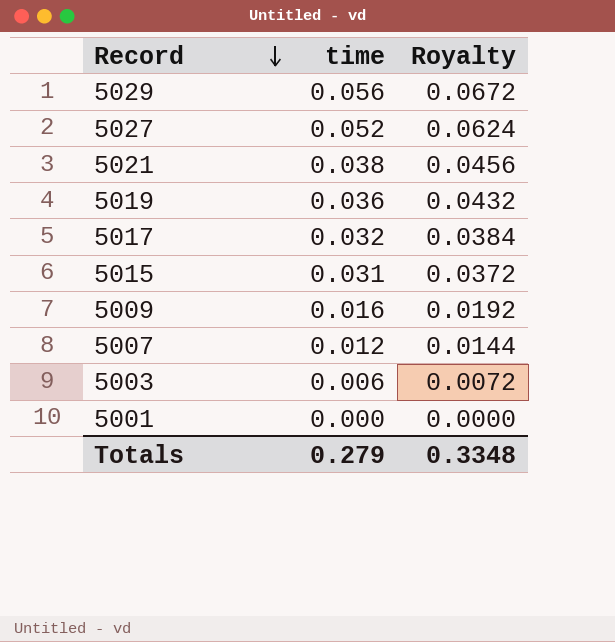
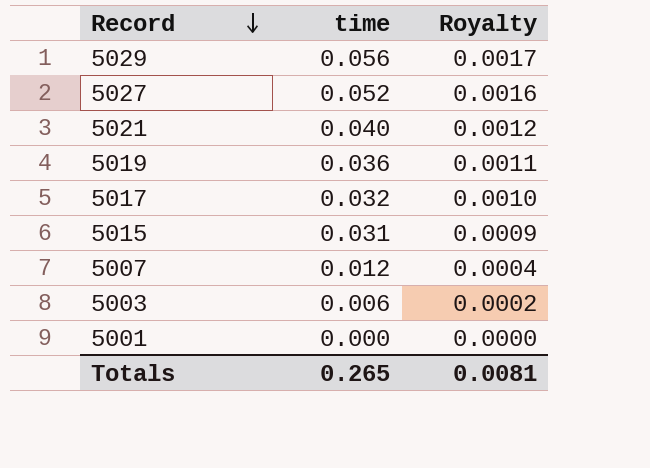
column Royalty | formula: [time] * 1.2 -> [time] * 0.03
row 5009: 0.016 | 0.0192 -> none
5021 | time: 0.038 -> 0.040
Totals | time: 0.279 -> 0.265
Totals | Royalty: 0.3348 -> 0.0081

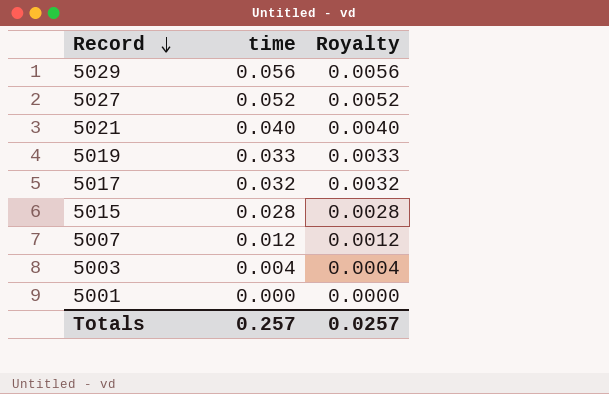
column Royalty | formula: [time] * 0.03 -> [time] * 0.1
5019 | time: 0.036 -> 0.033
5015 | time: 0.031 -> 0.028
5003 | time: 0.006 -> 0.004
Totals | time: 0.265 -> 0.257
Totals | Royalty: 0.0081 -> 0.0257

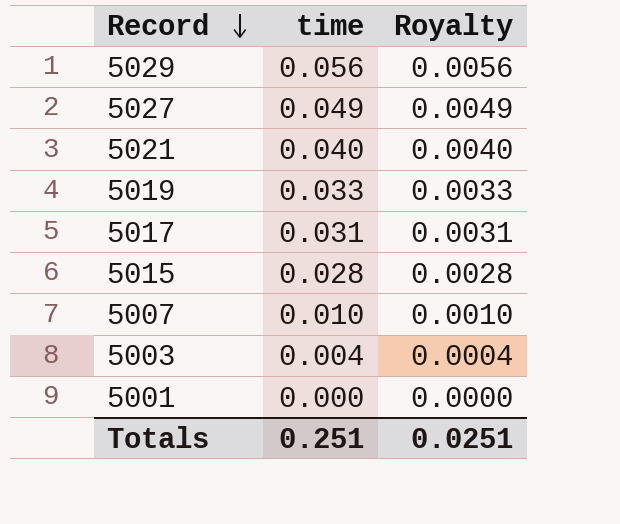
5027 | time: 0.052 -> 0.049
5027 | Royalty: 0.0052 -> 0.0049
5017 | time: 0.032 -> 0.031
5017 | Royalty: 0.0032 -> 0.0031
5007 | time: 0.012 -> 0.010
5007 | Royalty: 0.0012 -> 0.0010
Totals | time: 0.257 -> 0.251
Totals | Royalty: 0.0257 -> 0.0251

